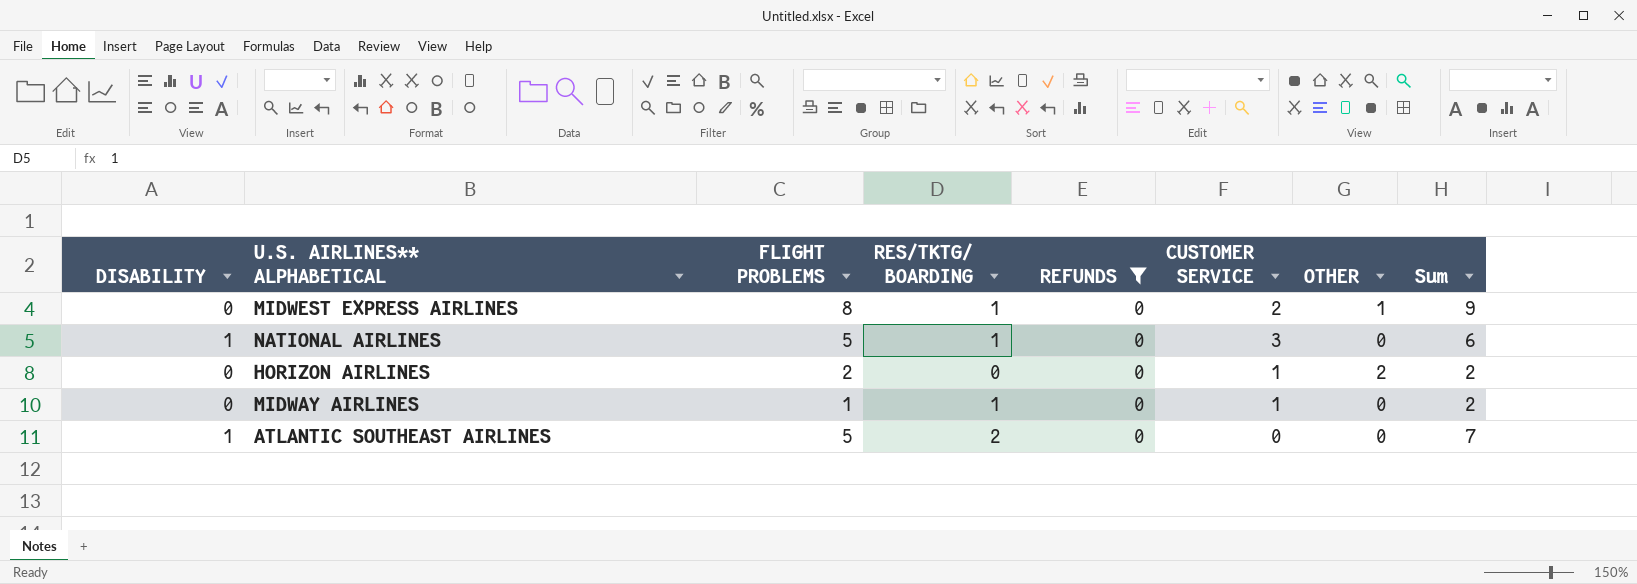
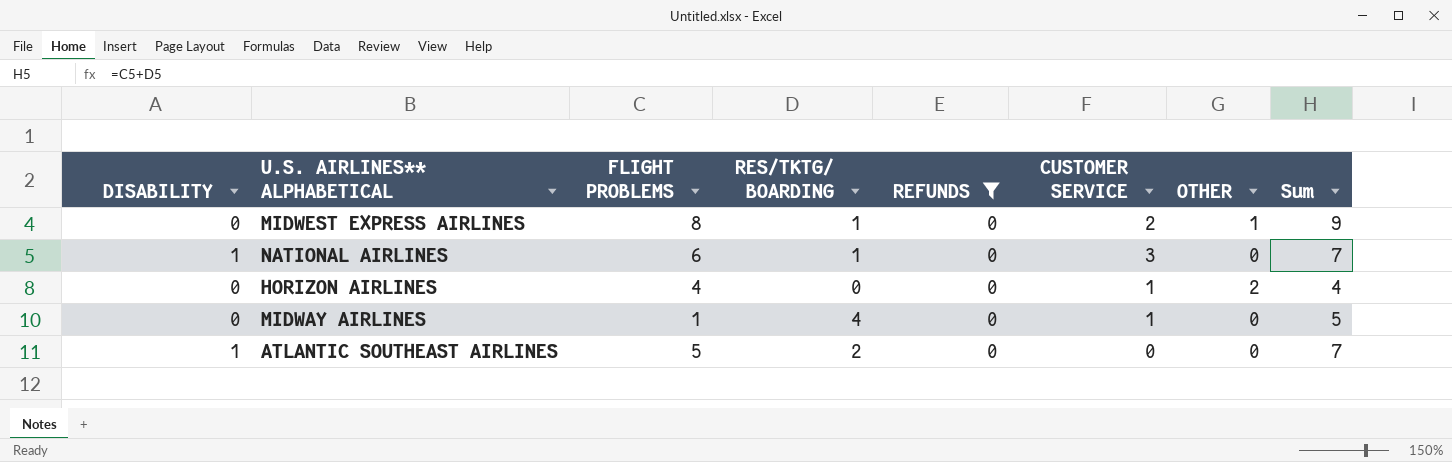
NATIONAL AIRLINES | FLIGHT PROBLEMS: 5 -> 6
NATIONAL AIRLINES | Sum: 6 -> 7
HORIZON AIRLINES | FLIGHT PROBLEMS: 2 -> 4
HORIZON AIRLINES | Sum: 2 -> 4
MIDWAY AIRLINES | RES/TKTG/ BOARDING: 1 -> 4
MIDWAY AIRLINES | Sum: 2 -> 5

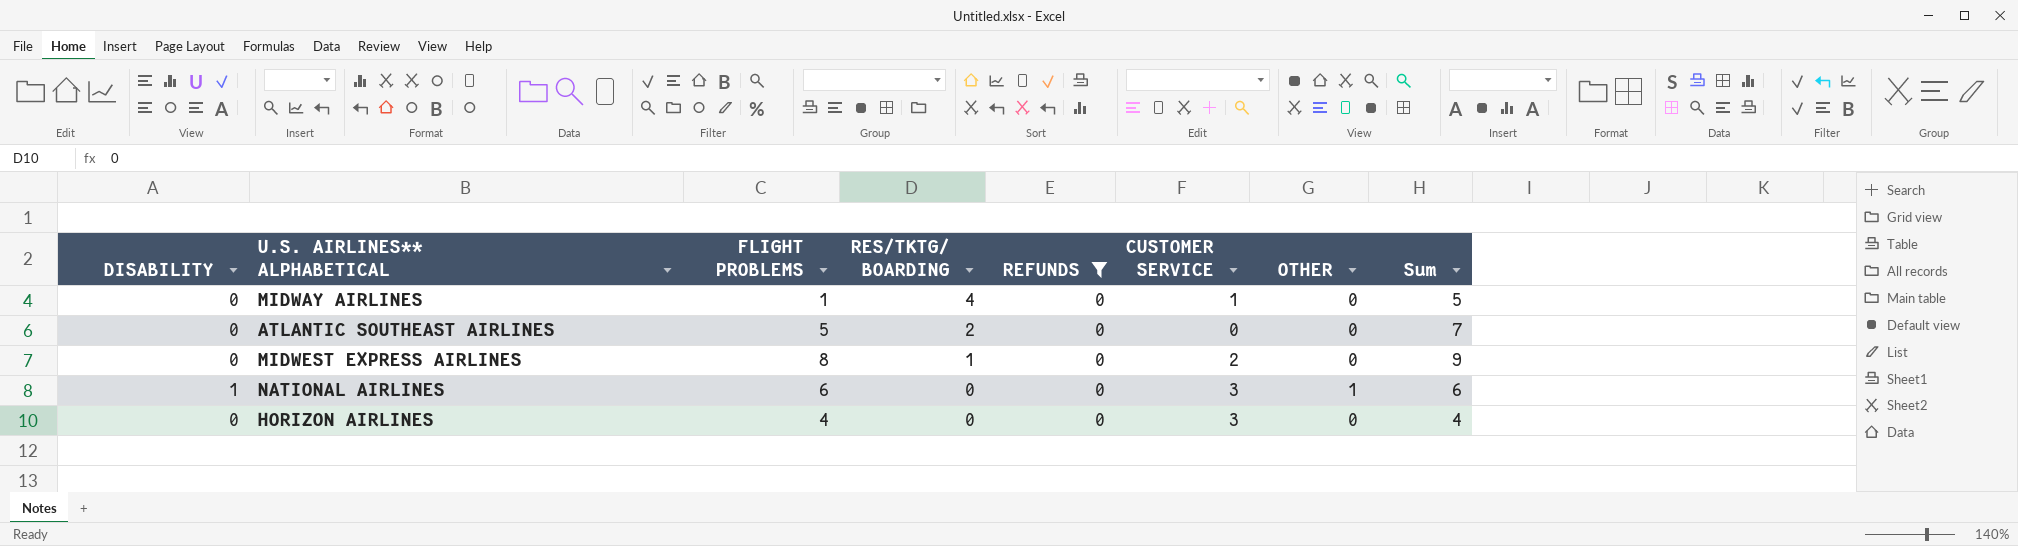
row order: none -> RES/TKTG/ BOARDING descending
ATLANTIC SOUTHEAST AIRLINES | DISABILITY: 1 -> 0
MIDWEST EXPRESS AIRLINES | OTHER: 1 -> 0
NATIONAL AIRLINES | RES/TKTG/ BOARDING: 1 -> 0
NATIONAL AIRLINES | OTHER: 0 -> 1
NATIONAL AIRLINES | Sum: 7 -> 6
HORIZON AIRLINES | CUSTOMER SERVICE: 1 -> 3
HORIZON AIRLINES | OTHER: 2 -> 0

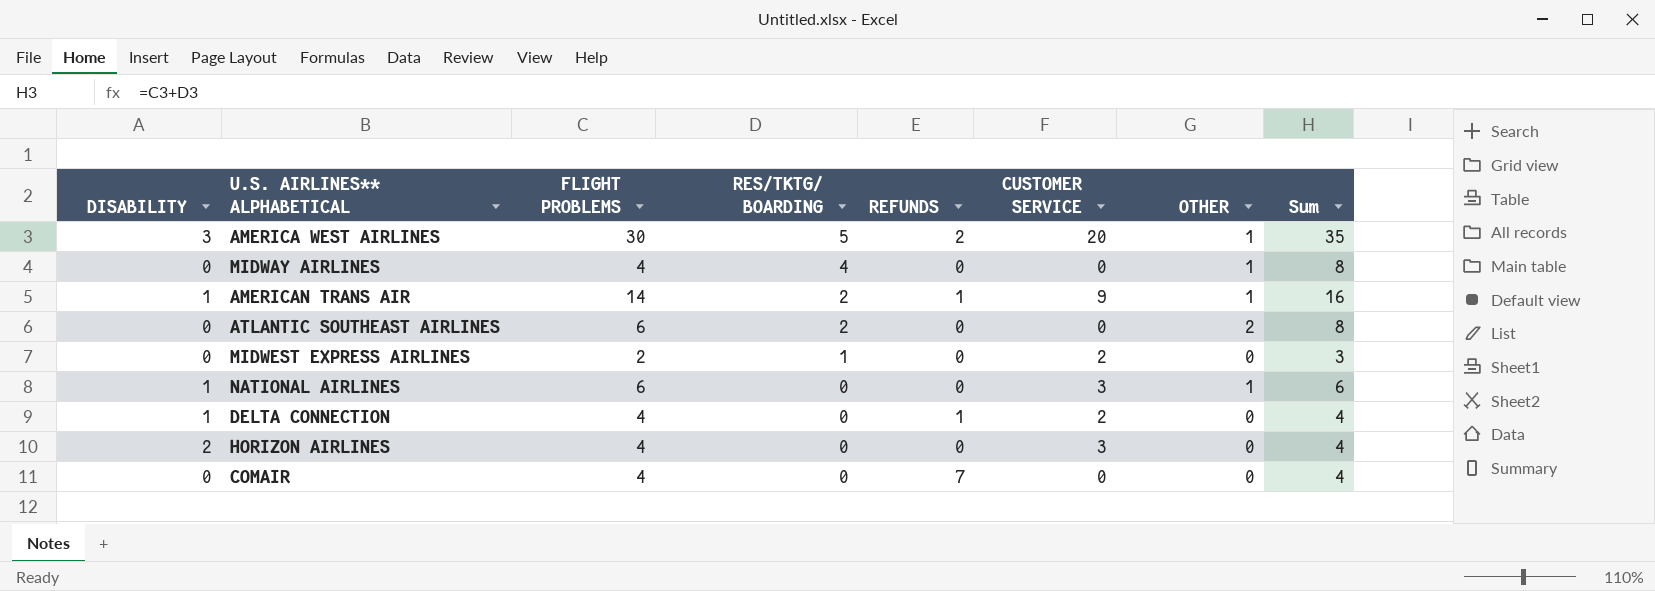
filter: REFUNDS = 0 -> none
MIDWAY AIRLINES | FLIGHT PROBLEMS: 1 -> 4
MIDWAY AIRLINES | CUSTOMER SERVICE: 1 -> 0
MIDWAY AIRLINES | OTHER: 0 -> 1
MIDWAY AIRLINES | Sum: 5 -> 8
ATLANTIC SOUTHEAST AIRLINES | FLIGHT PROBLEMS: 5 -> 6
ATLANTIC SOUTHEAST AIRLINES | OTHER: 0 -> 2
ATLANTIC SOUTHEAST AIRLINES | Sum: 7 -> 8
MIDWEST EXPRESS AIRLINES | FLIGHT PROBLEMS: 8 -> 2
MIDWEST EXPRESS AIRLINES | Sum: 9 -> 3
HORIZON AIRLINES | DISABILITY: 0 -> 2

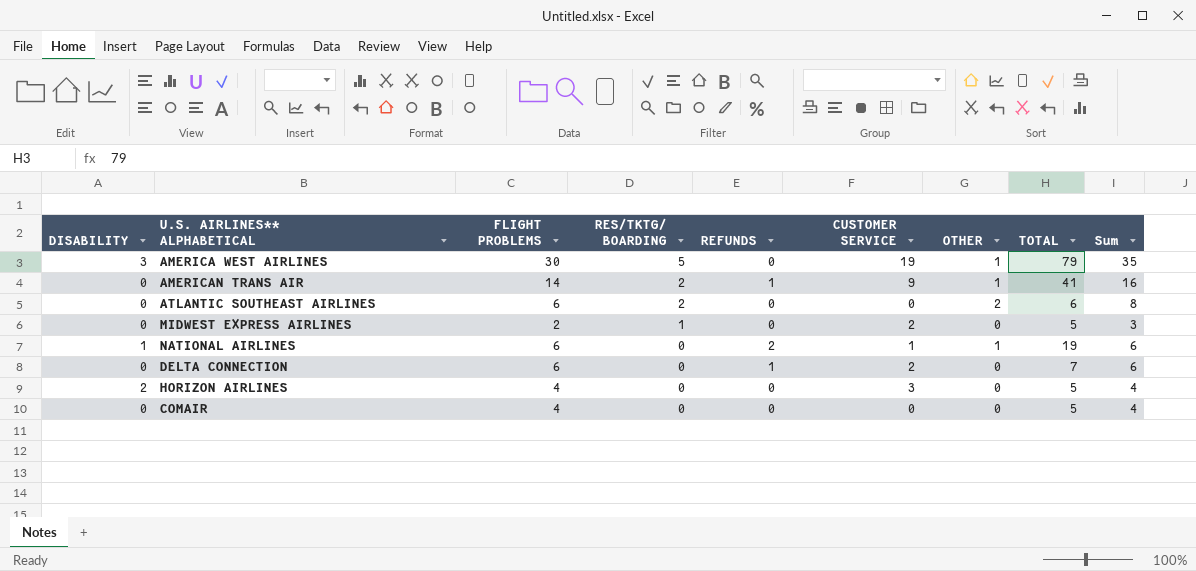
column TOTAL | position: none -> 8
row MIDWAY AIRLINES: 0 | 4 | 4 | 0 | 0 | 1 | 8 -> none
AMERICA WEST AIRLINES | REFUNDS: 2 -> 0
AMERICA WEST AIRLINES | CUSTOMER SERVICE: 20 -> 19
AMERICAN TRANS AIR | DISABILITY: 1 -> 0
NATIONAL AIRLINES | REFUNDS: 0 -> 2
NATIONAL AIRLINES | CUSTOMER SERVICE: 3 -> 1
DELTA CONNECTION | DISABILITY: 1 -> 0
DELTA CONNECTION | FLIGHT PROBLEMS: 4 -> 6
DELTA CONNECTION | Sum: 4 -> 6
COMAIR | REFUNDS: 7 -> 0

